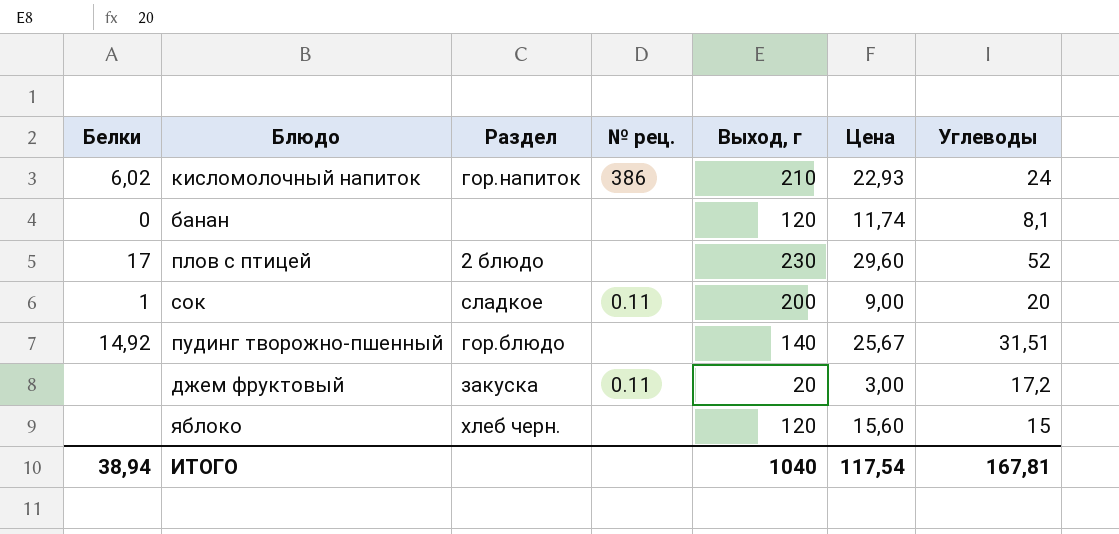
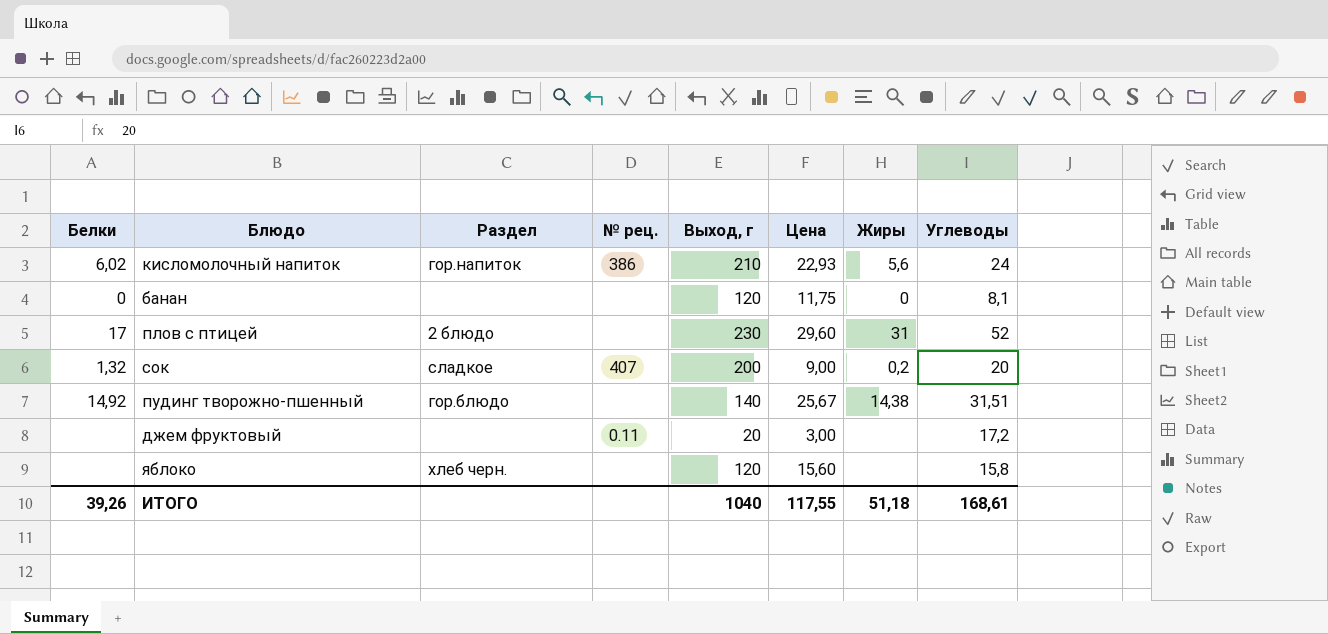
column Жиры | position: none -> 7
банан | Цена: 11,74 -> 11,75
сок | Белки: 1 -> 1,32
сок | № рец.: 0.11 -> 407
джем фруктовый | Раздел: закуска -> none
яблоко | Углеводы: 15 -> 15,8
ИТОГО | Белки: 38,94 -> 39,26
ИТОГО | Цена: 117,54 -> 117,55
ИТОГО | Углеводы: 167,81 -> 168,61

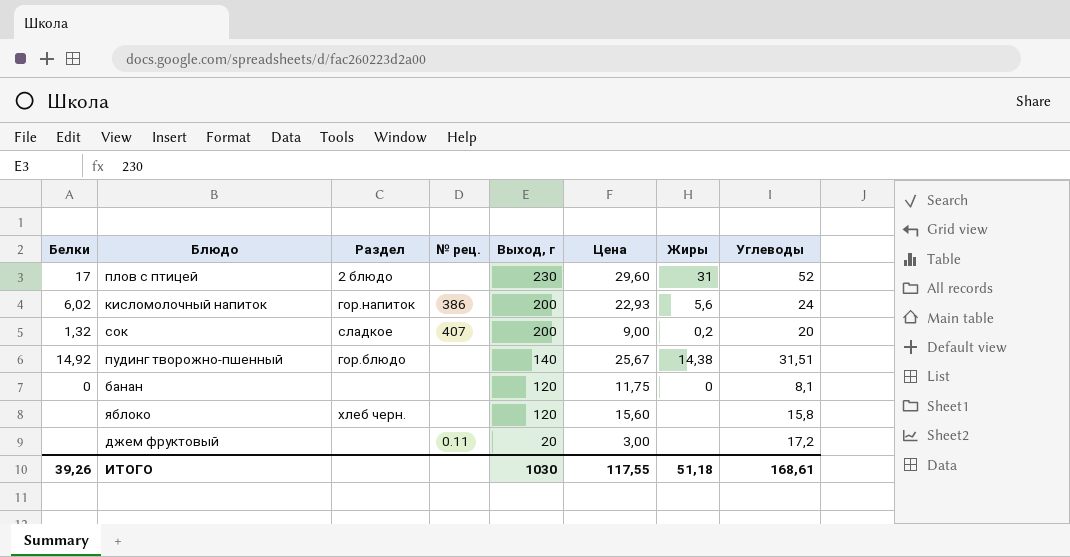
row order: none -> Выход, г descending
кисломолочный напиток | Выход, г: 210 -> 200
ИТОГО | Выход, г: 1040 -> 1030

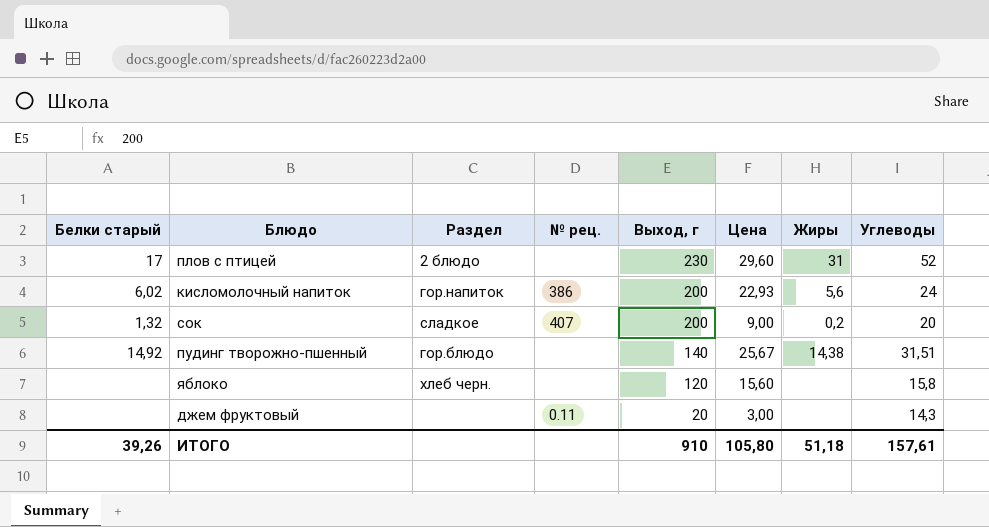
column name: Белки -> Белки старый
row банан: 0 | none | none | 120 | 11,75 | 0 | 8,1 -> none
джем фруктовый | Углеводы: 17,2 -> 14,3
ИТОГО | Выход, г: 1030 -> 910
ИТОГО | Цена: 117,55 -> 105,80
ИТОГО | Углеводы: 168,61 -> 157,61

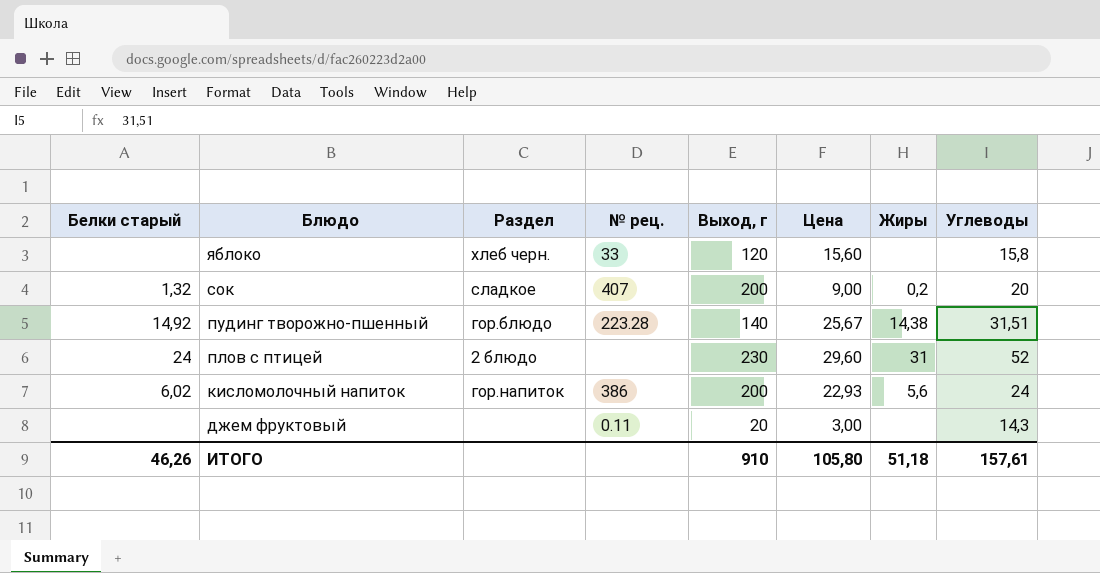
row order: Выход, г descending -> Блюдо descending
яблоко | № рец.: none -> 33
пудинг творожно-пшенный | № рец.: none -> 223.28
плов с птицей | Белки старый: 17 -> 24
ИТОГО | Белки старый: 39,26 -> 46,26

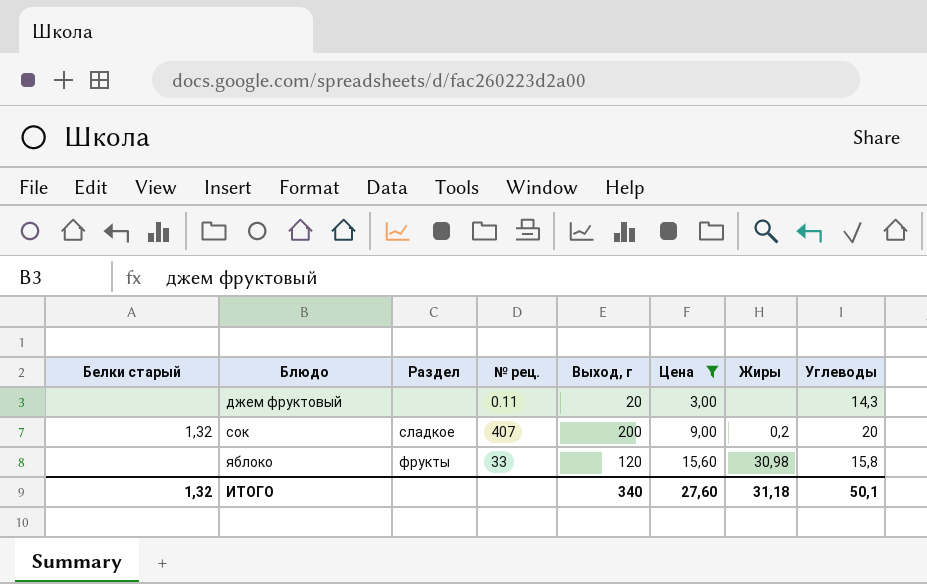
filter: none -> Цена <= 15,60
row order: Блюдо descending -> Блюдо ascending
яблоко | Раздел: хлеб черн. -> фрукты
яблоко | Жиры: none -> 30,98
ИТОГО | Белки старый: 46,26 -> 1,32
ИТОГО | Выход, г: 910 -> 340
ИТОГО | Цена: 105,80 -> 27,60
ИТОГО | Жиры: 51,18 -> 31,18
ИТОГО | Углеводы: 157,61 -> 50,1

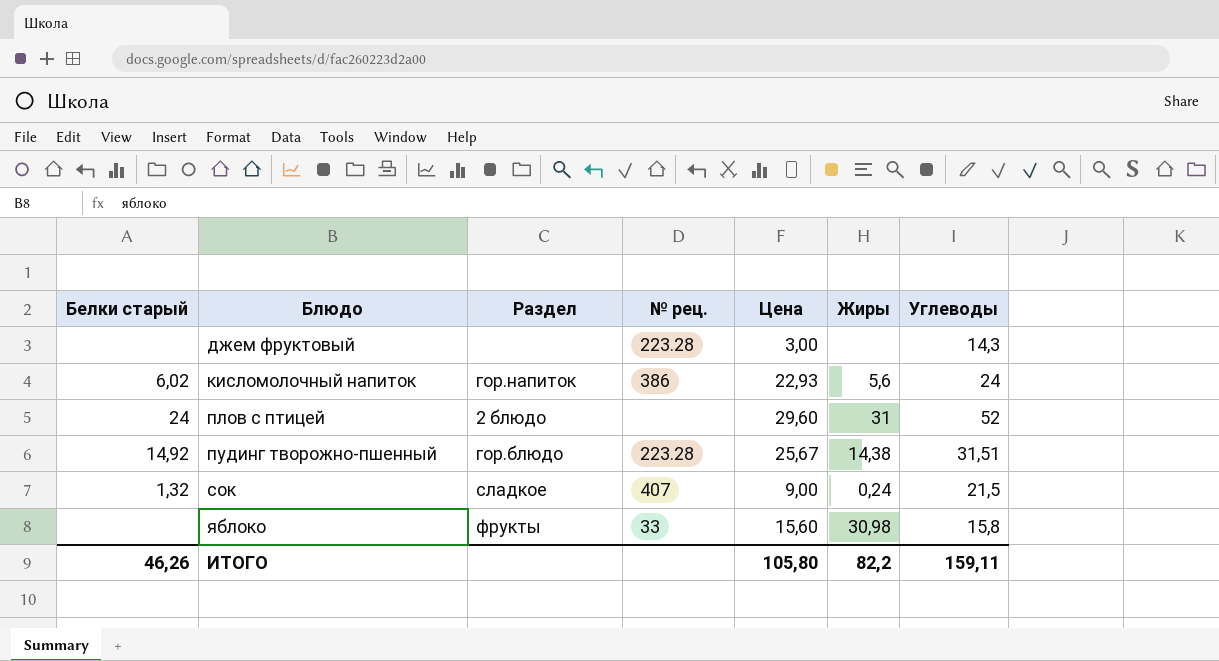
filter: Цена <= 15,60 -> none
column Выход, г | position: 5 -> none
джем фруктовый | № рец.: 0.11 -> 223.28
сок | Жиры: 0,2 -> 0,24
сок | Углеводы: 20 -> 21,5
ИТОГО | Белки старый: 1,32 -> 46,26
ИТОГО | Цена: 27,60 -> 105,80
ИТОГО | Жиры: 31,18 -> 82,2
ИТОГО | Углеводы: 50,1 -> 159,11

